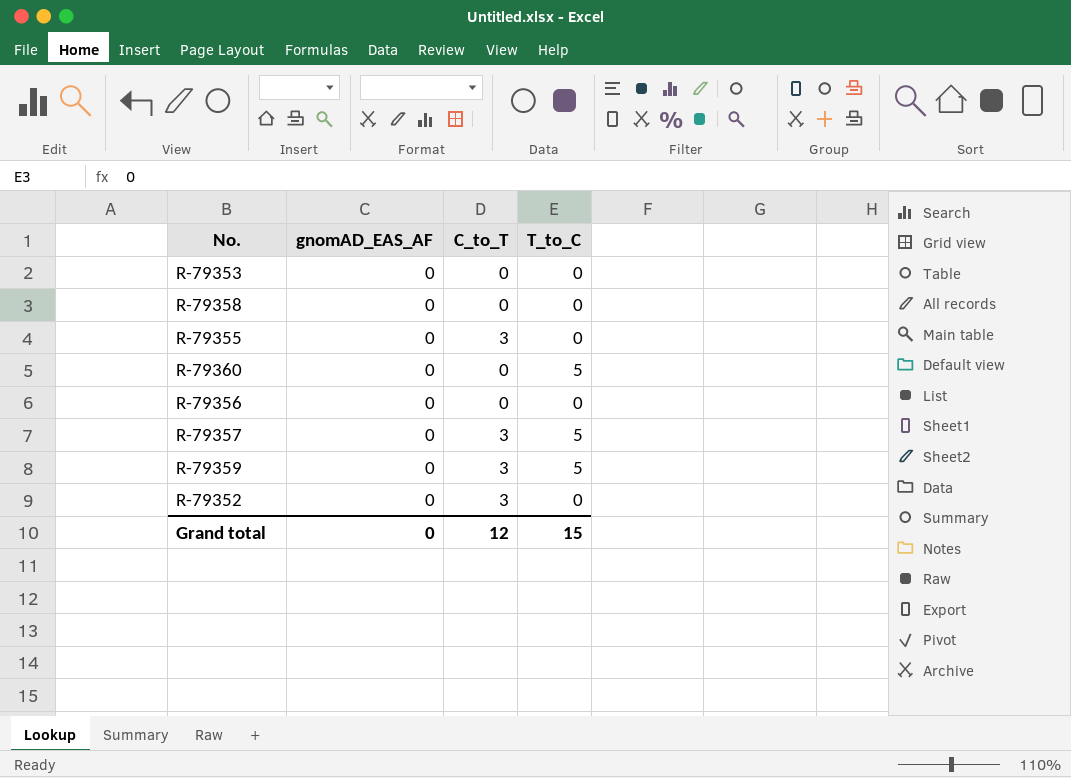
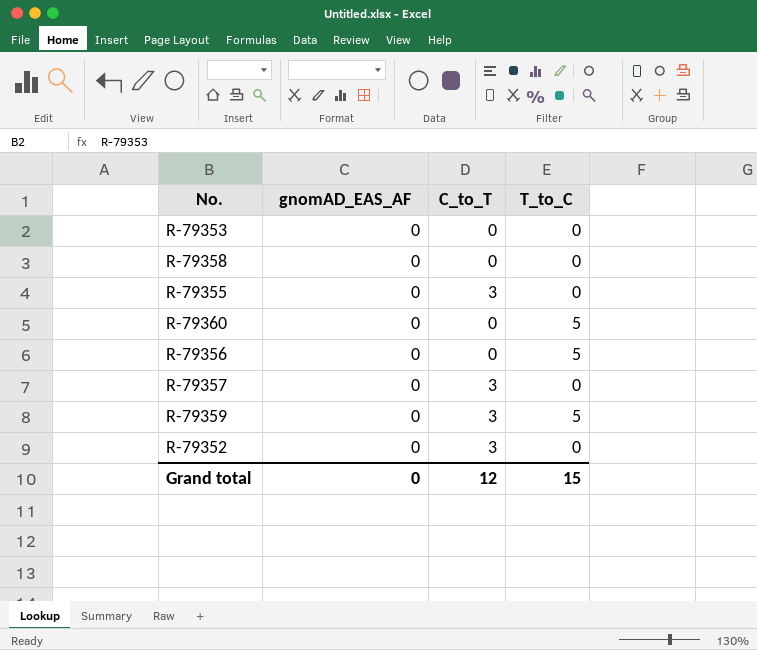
R-79356 | T_to_C: 0 -> 5
R-79357 | T_to_C: 5 -> 0

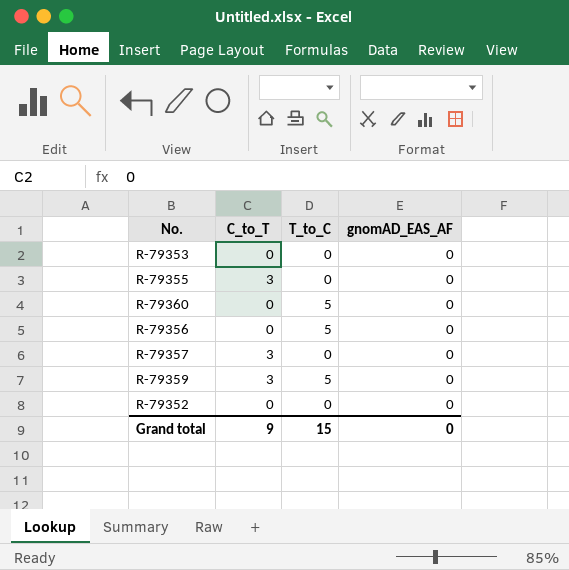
column gnomAD_EAS_AF | position: 2 -> 4
row R-79358: 0 | 0 | 0 -> none
R-79352 | C_to_T: 3 -> 0
Grand total | C_to_T: 12 -> 9

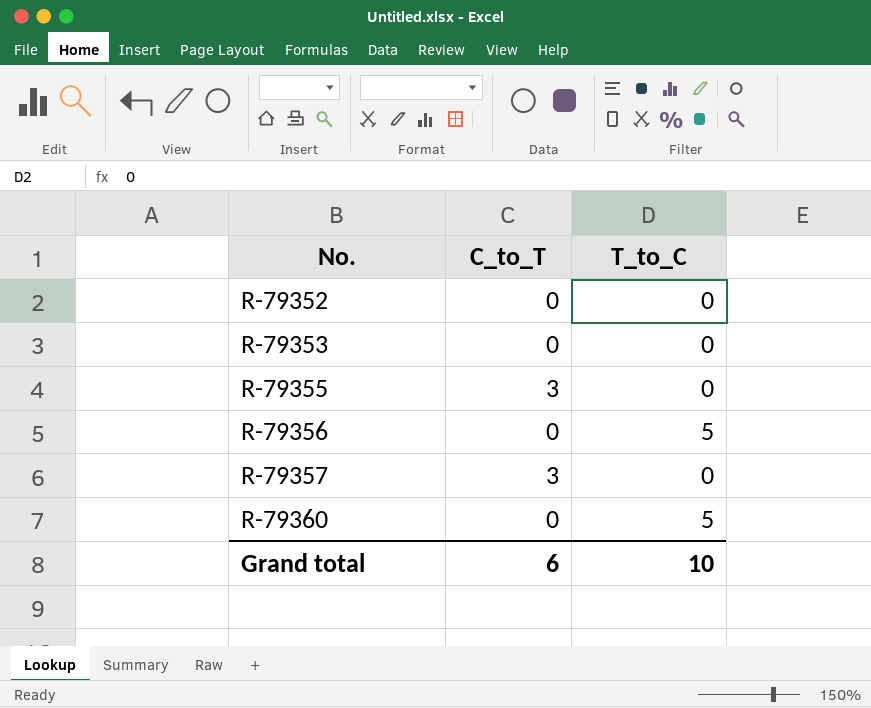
row order: none -> No. ascending
column gnomAD_EAS_AF | position: 4 -> none
row R-79359: 3 | 5 | 0 -> none
Grand total | C_to_T: 9 -> 6
Grand total | T_to_C: 15 -> 10

